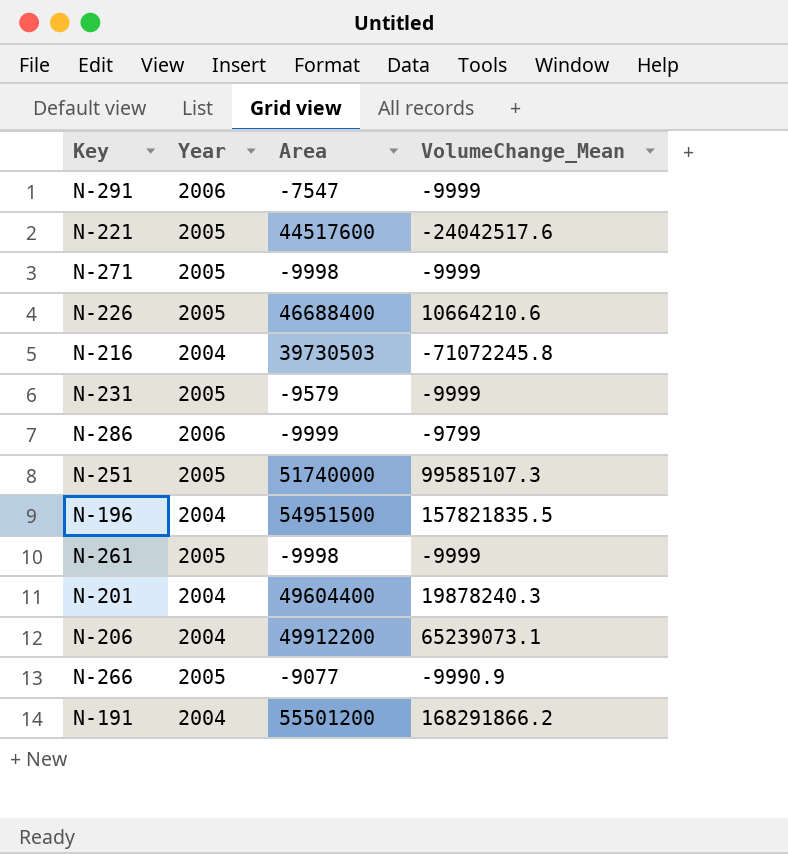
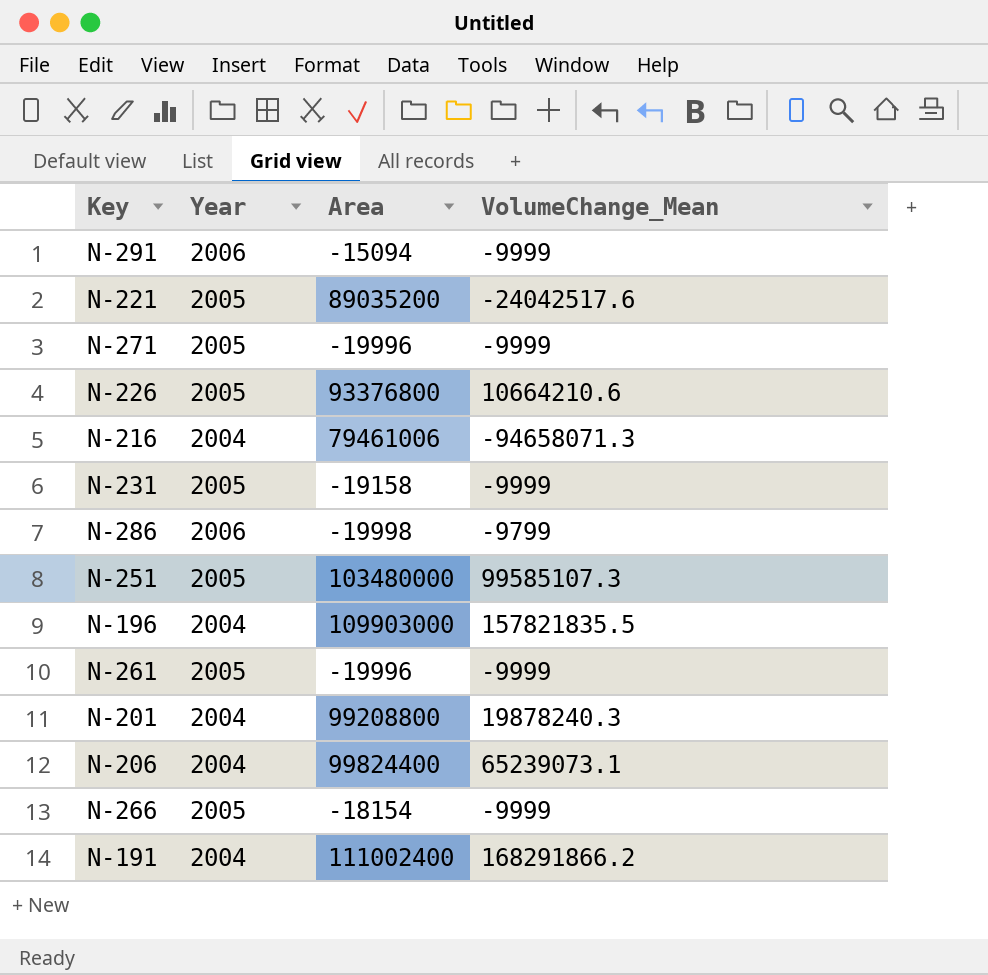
N-291 | Area: -7547 -> -15094
N-221 | Area: 44517600 -> 89035200
N-271 | Area: -9998 -> -19996
N-226 | Area: 46688400 -> 93376800
N-216 | Area: 39730503 -> 79461006
N-216 | VolumeChange_Mean: -71072245.8 -> -94658071.3
N-231 | Area: -9579 -> -19158
N-286 | Area: -9999 -> -19998
N-251 | Area: 51740000 -> 103480000
N-196 | Area: 54951500 -> 109903000
N-261 | Area: -9998 -> -19996
N-201 | Area: 49604400 -> 99208800
N-206 | Area: 49912200 -> 99824400
N-266 | Area: -9077 -> -18154
N-266 | VolumeChange_Mean: -9990.9 -> -9999
N-191 | Area: 55501200 -> 111002400

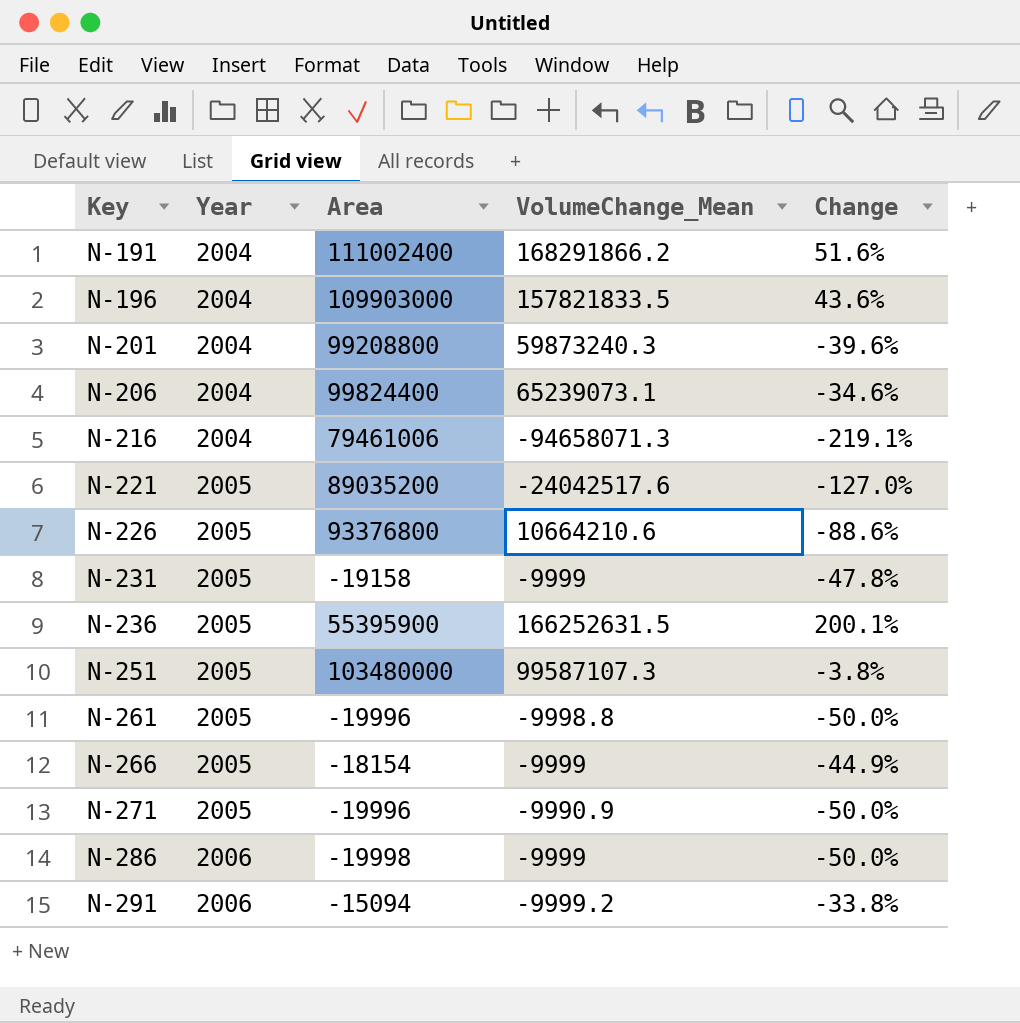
row order: none -> Key ascending
column Change | formula: none -> ([VolumeChange_Mean] - [Area]) / [Area]
N-196 | VolumeChange_Mean: 157821835.5 -> 157821833.5
N-201 | VolumeChange_Mean: 19878240.3 -> 59873240.3
row N-236: none -> 2005 | 55395900 | 166252631.5 | 200.1%
N-251 | VolumeChange_Mean: 99585107.3 -> 99587107.3
N-261 | VolumeChange_Mean: -9999 -> -9998.8
N-271 | VolumeChange_Mean: -9999 -> -9990.9
N-286 | VolumeChange_Mean: -9799 -> -9999
N-291 | VolumeChange_Mean: -9999 -> -9999.2

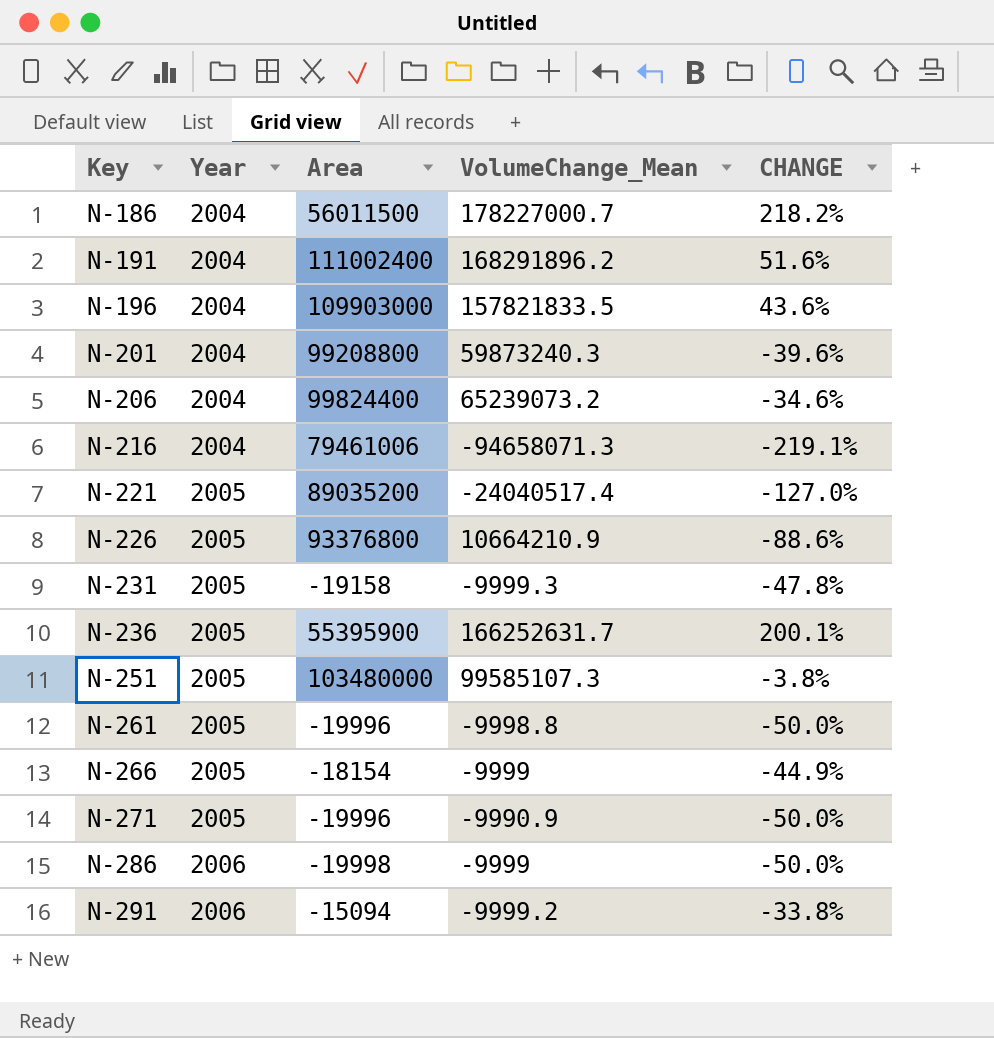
column name: Change -> CHANGE
row N-186: none -> 2004 | 56011500 | 178227000.7 | 218.2%
N-191 | VolumeChange_Mean: 168291866.2 -> 168291896.2
N-206 | VolumeChange_Mean: 65239073.1 -> 65239073.2
N-221 | VolumeChange_Mean: -24042517.6 -> -24040517.4
N-226 | VolumeChange_Mean: 10664210.6 -> 10664210.9
N-231 | VolumeChange_Mean: -9999 -> -9999.3
N-236 | VolumeChange_Mean: 166252631.5 -> 166252631.7
N-251 | VolumeChange_Mean: 99587107.3 -> 99585107.3

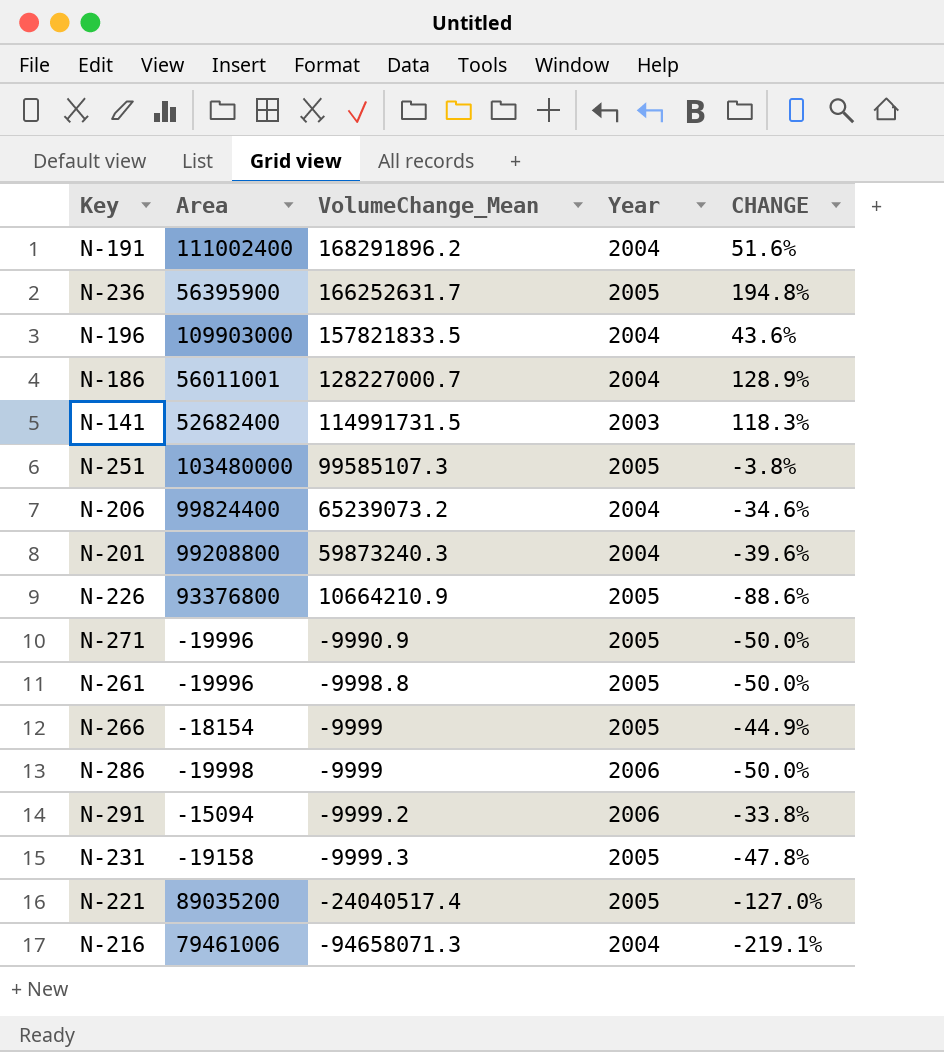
row order: Key ascending -> VolumeChange_Mean descending
column Year | position: 2 -> 4
N-236 | Area: 55395900 -> 56395900
N-236 | CHANGE: 200.1% -> 194.8%
N-186 | Area: 56011500 -> 56011001
N-186 | VolumeChange_Mean: 178227000.7 -> 128227000.7
N-186 | CHANGE: 218.2% -> 128.9%
row N-141: none -> 52682400 | 114991731.5 | 2003 | 118.3%

